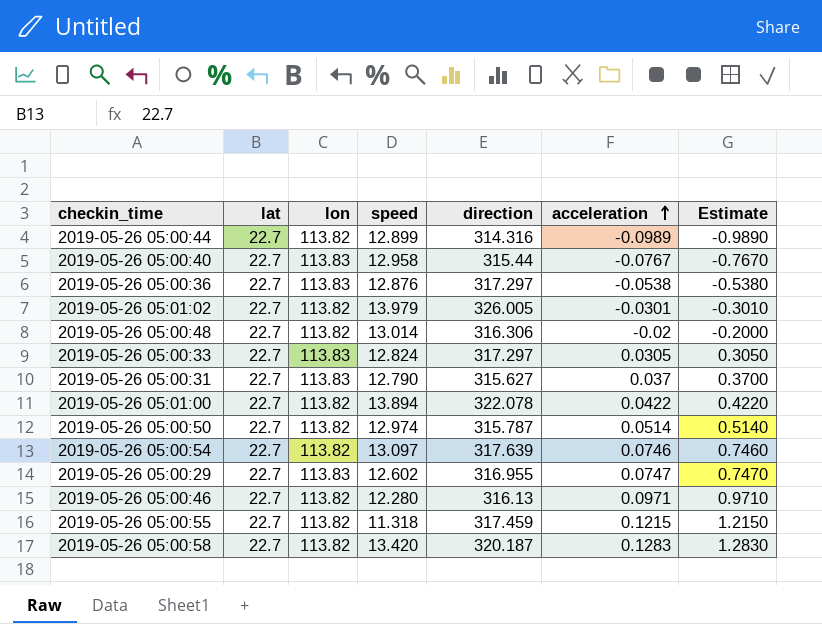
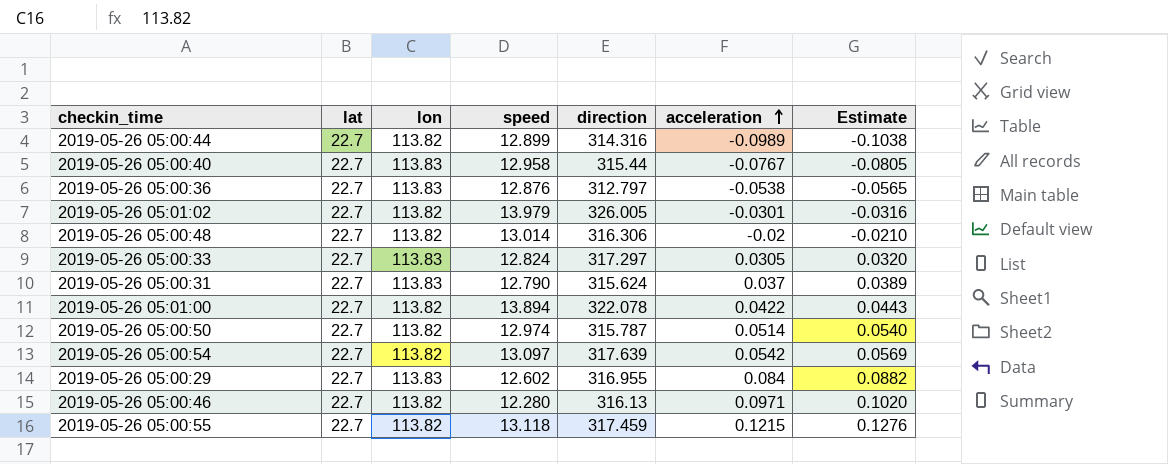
column Estimate | formula: [acceleration] * 10 -> [acceleration] * 1.05
row 2019-05-26 05:00:58: 22.7 | 113.82 | 13.420 | 320.187 | 0.1283 | 1.2830 -> none
2019-05-26 05:00:36 | direction: 317.297 -> 312.797
2019-05-26 05:00:31 | direction: 315.627 -> 315.624
2019-05-26 05:00:54 | acceleration: 0.0746 -> 0.0542
2019-05-26 05:00:29 | acceleration: 0.0747 -> 0.084
2019-05-26 05:00:55 | speed: 11.318 -> 13.118

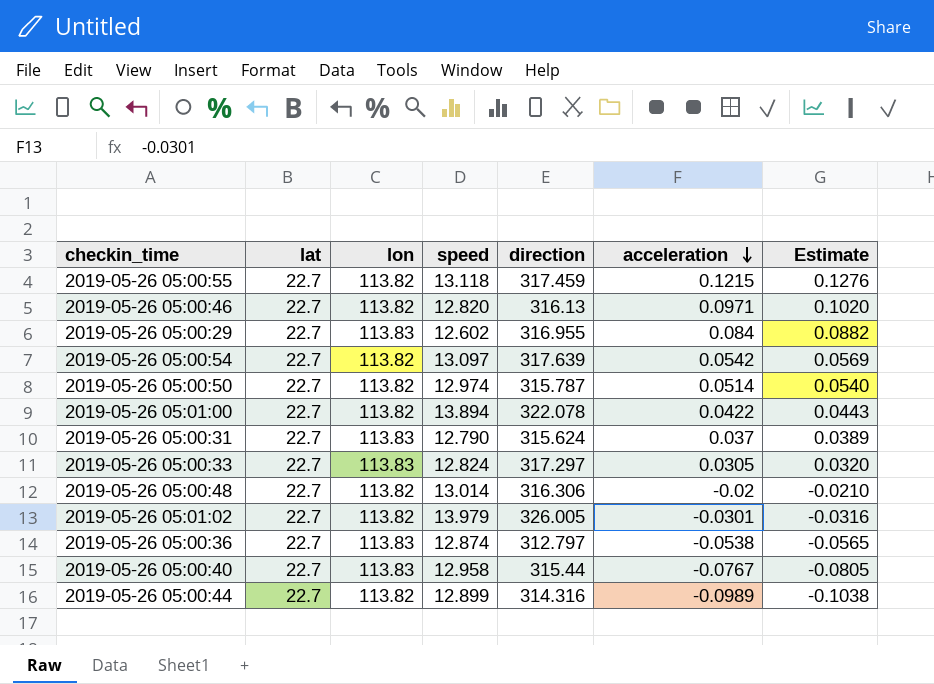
row order: acceleration ascending -> acceleration descending
2019-05-26 05:00:46 | speed: 12.280 -> 12.820
2019-05-26 05:00:36 | speed: 12.876 -> 12.874

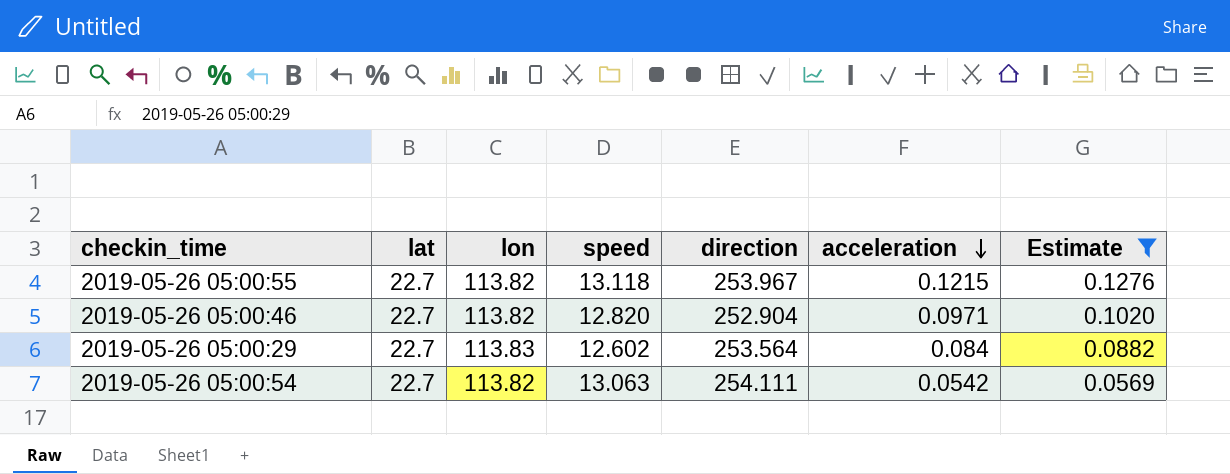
filter: none -> Estimate >= 0.0569
2019-05-26 05:00:55 | direction: 317.459 -> 253.967
2019-05-26 05:00:46 | direction: 316.13 -> 252.904
2019-05-26 05:00:29 | direction: 316.955 -> 253.564
2019-05-26 05:00:54 | speed: 13.097 -> 13.063
2019-05-26 05:00:54 | direction: 317.639 -> 254.111

